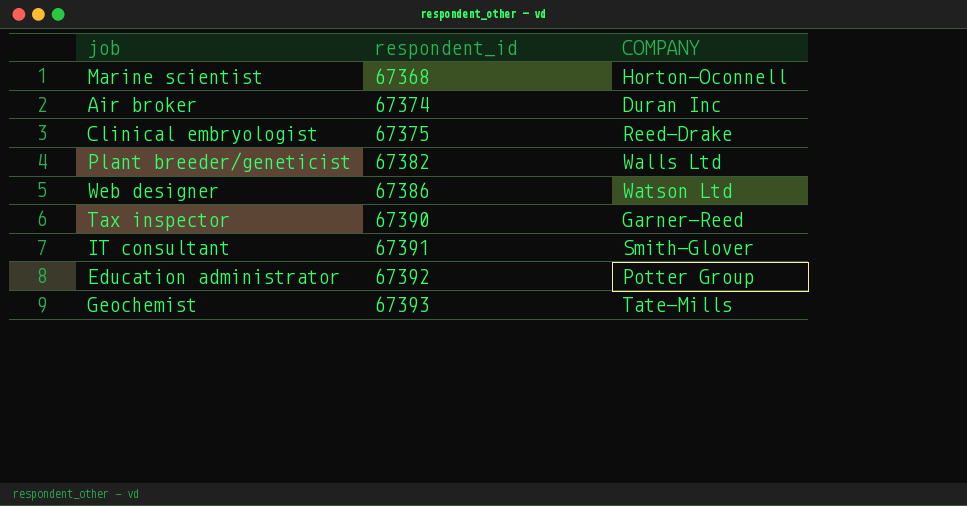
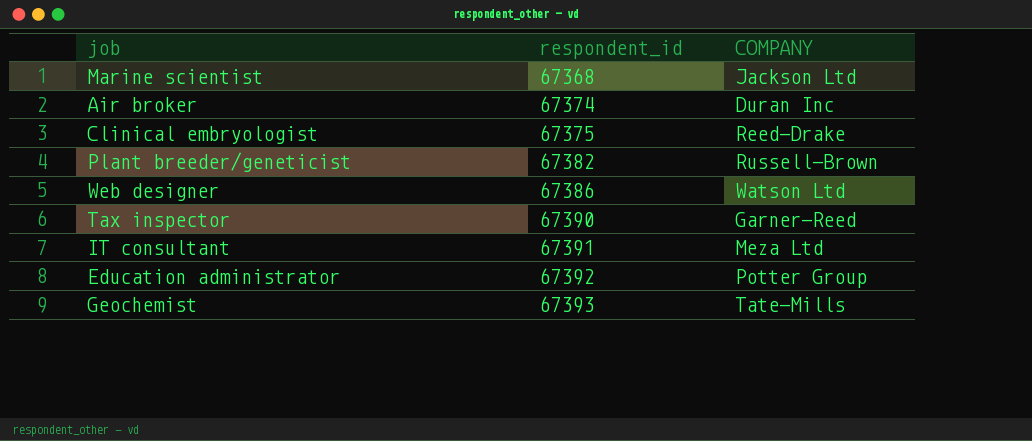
Marine scientist | COMPANY: Horton-Oconnell -> Jackson Ltd
Plant breeder/geneticist | COMPANY: Walls Ltd -> Russell-Brown
IT consultant | COMPANY: Smith-Glover -> Meza Ltd

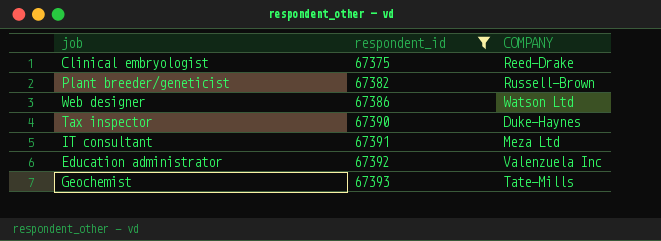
filter: none -> respondent_id >= 67375
Tax inspector | COMPANY: Garner-Reed -> Duke-Haynes
Education administrator | COMPANY: Potter Group -> Valenzuela Inc

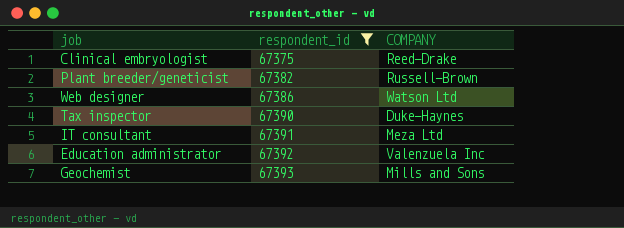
Geochemist | COMPANY: Tate-Mills -> Mills and Sons

